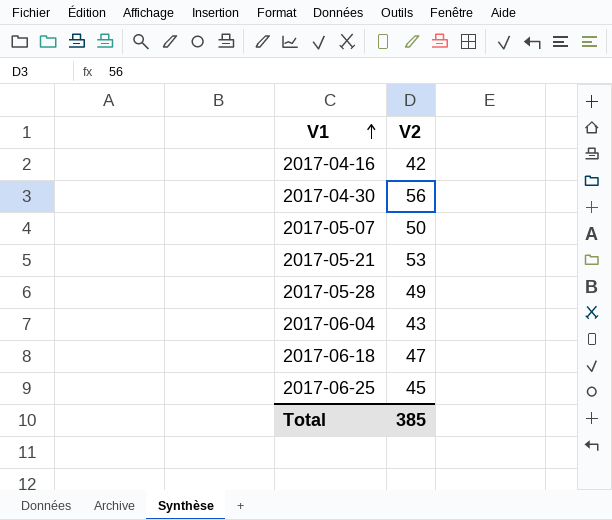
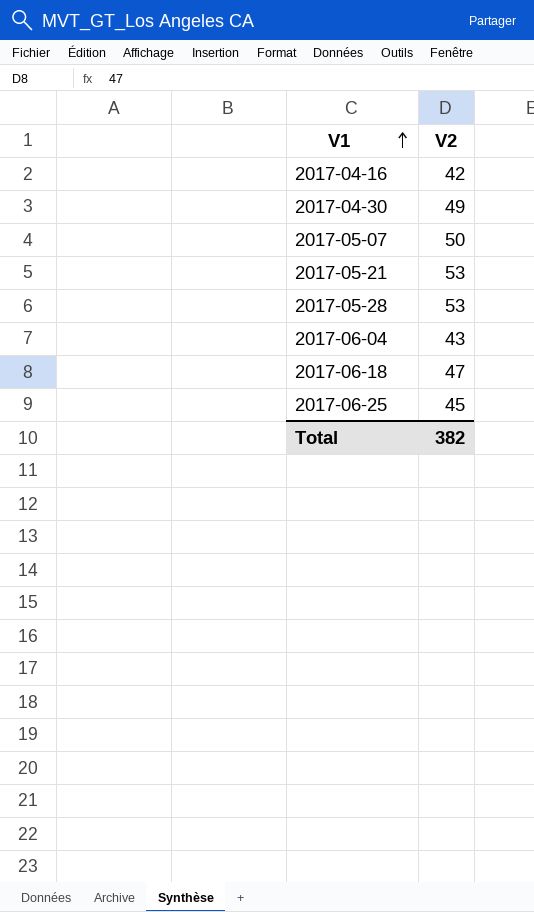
2017-04-30 | V2: 56 -> 49
2017-05-28 | V2: 49 -> 53
Total | V2: 385 -> 382

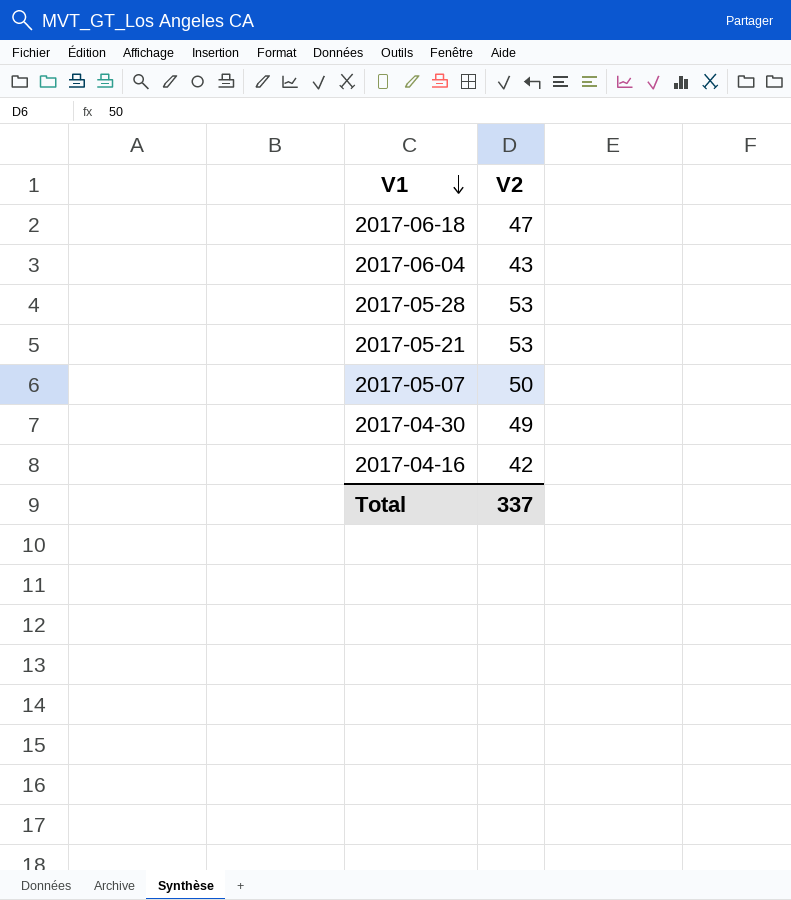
row order: V1 ascending -> V1 descending
row 2017-06-25: 45 -> none
Total | V2: 382 -> 337

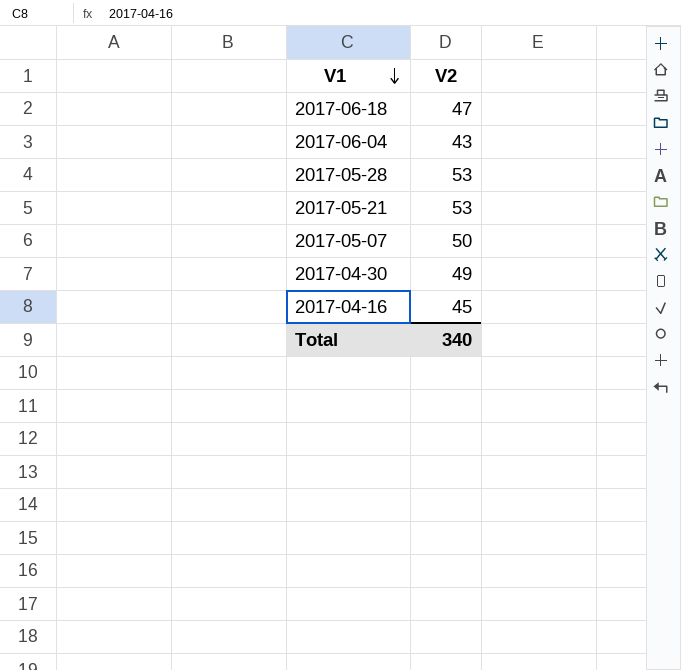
2017-04-16 | V2: 42 -> 45
Total | V2: 337 -> 340

